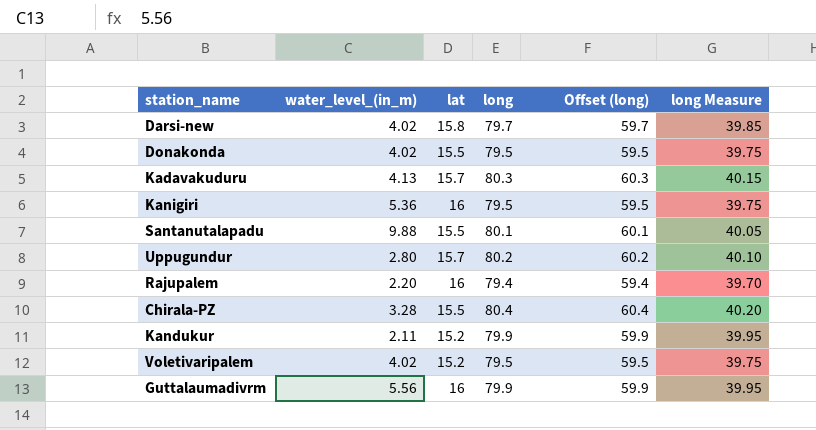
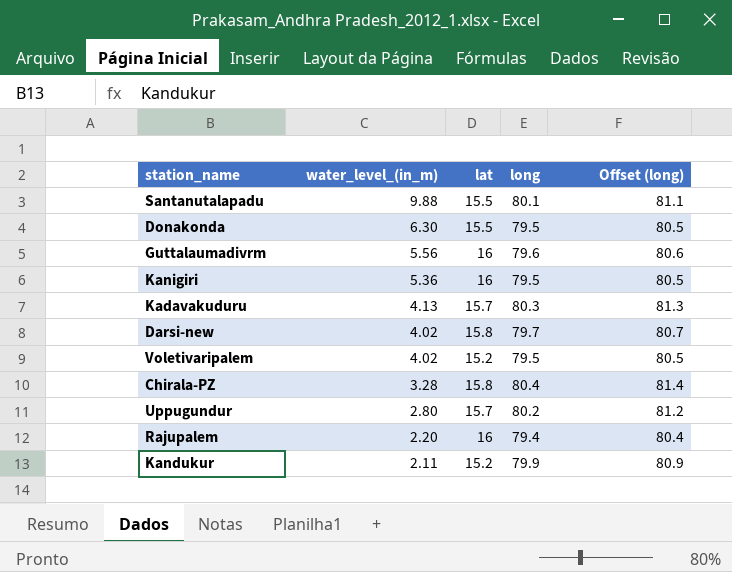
row order: none -> water_level_(in_m) descending
column long Measure | formula: [long] * 0.5 -> none
column Offset (long) | formula: [long] - 20 -> [long] + 1
Donakonda | water_level_(in_m): 4.02 -> 6.30
Guttalaumadivrm | long: 79.9 -> 79.6
Chirala-PZ | lat: 15.5 -> 15.8

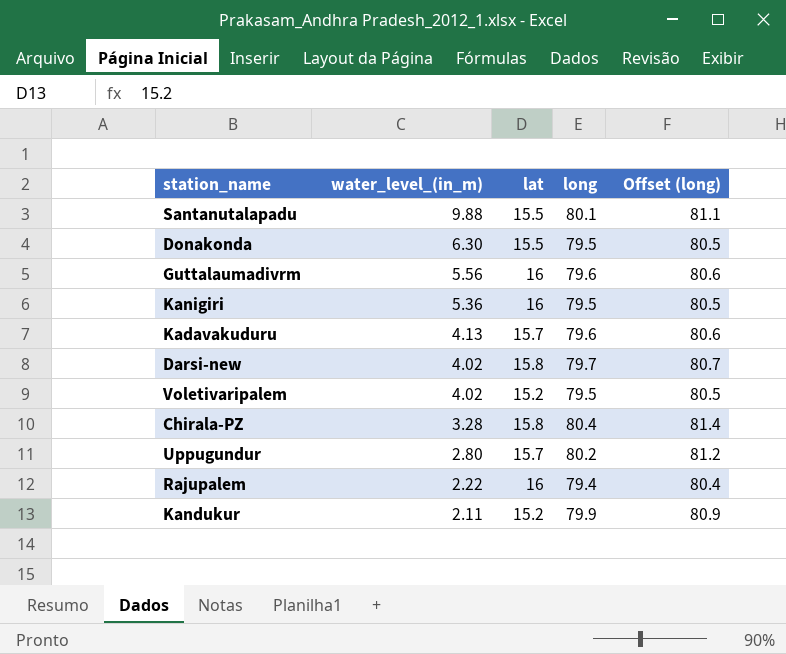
Kadavakuduru | long: 80.3 -> 79.6
Kadavakuduru | Offset (long): 81.3 -> 80.6
Rajupalem | water_level_(in_m): 2.20 -> 2.22

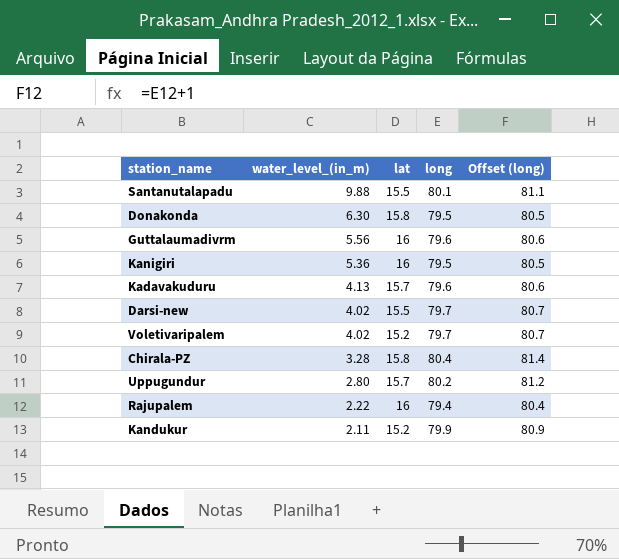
Donakonda | lat: 15.5 -> 15.8
Darsi-new | lat: 15.8 -> 15.5
Voletivaripalem | long: 79.5 -> 79.7
Voletivaripalem | Offset (long): 80.5 -> 80.7

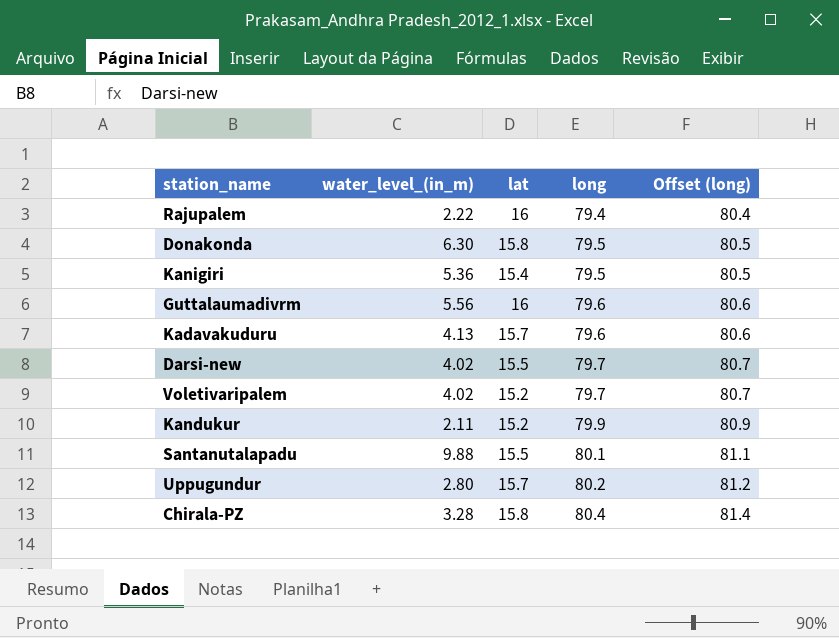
row order: water_level_(in_m) descending -> long ascending
Kanigiri | lat: 16 -> 15.4

